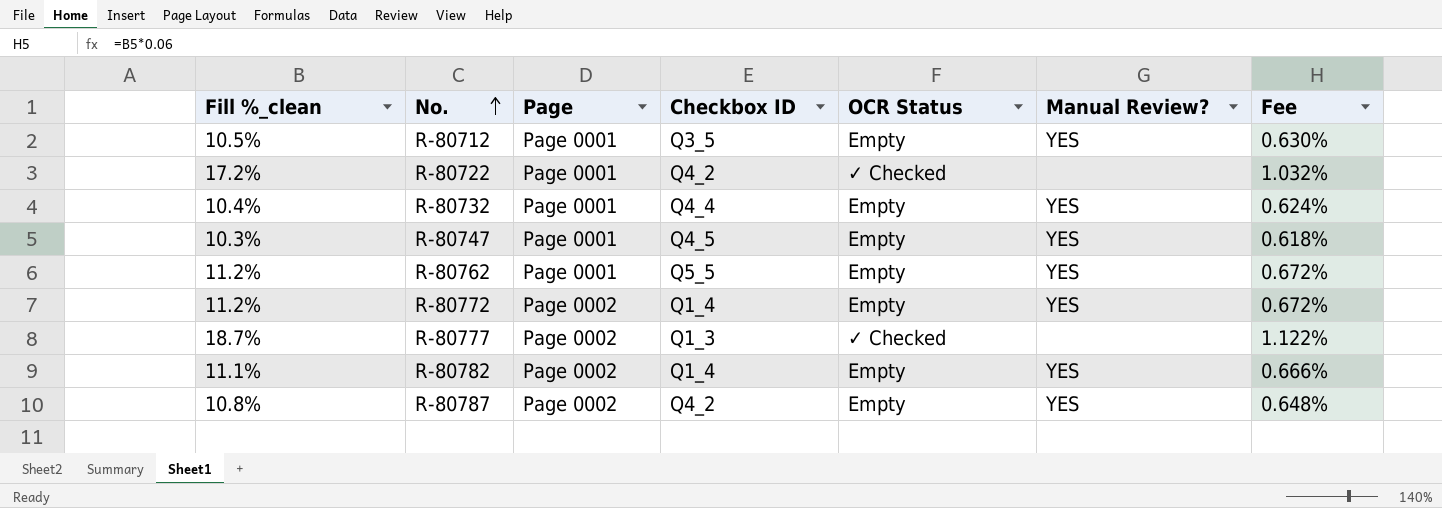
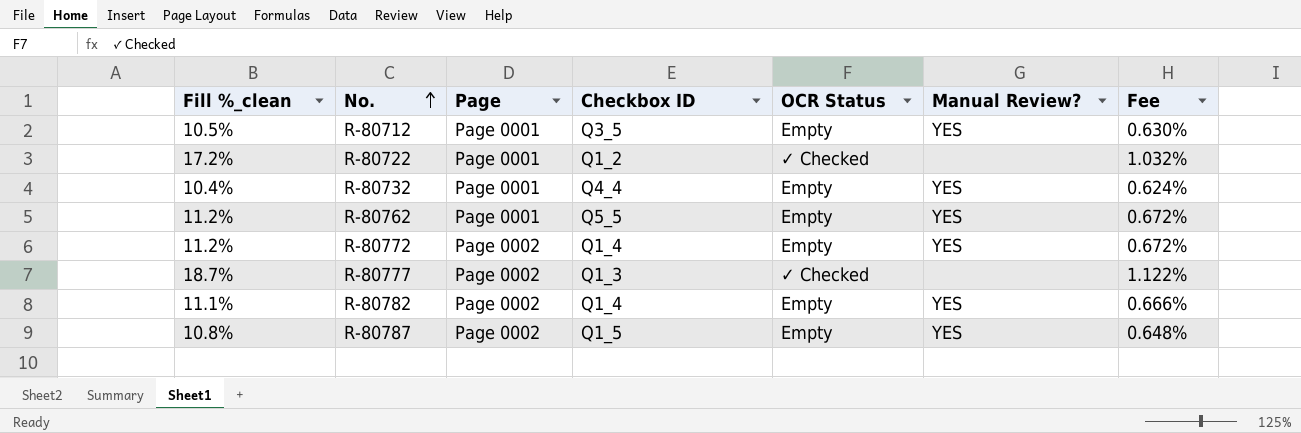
row R-80747: 10.3% | Page 0001 | Q4_5 | Empty | YES | 0.618% -> none
R-80722 | Checkbox ID: Q4_2 -> Q1_2
R-80787 | Checkbox ID: Q4_2 -> Q1_5

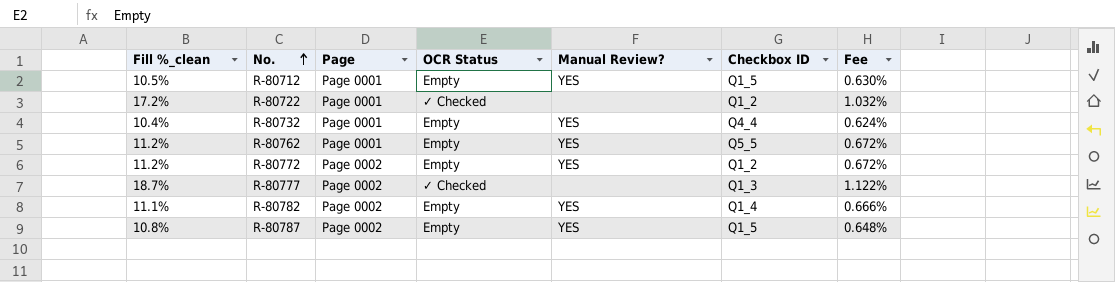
column Checkbox ID | position: 4 -> 6
R-80712 | Checkbox ID: Q3_5 -> Q1_5
R-80772 | Checkbox ID: Q1_4 -> Q1_2

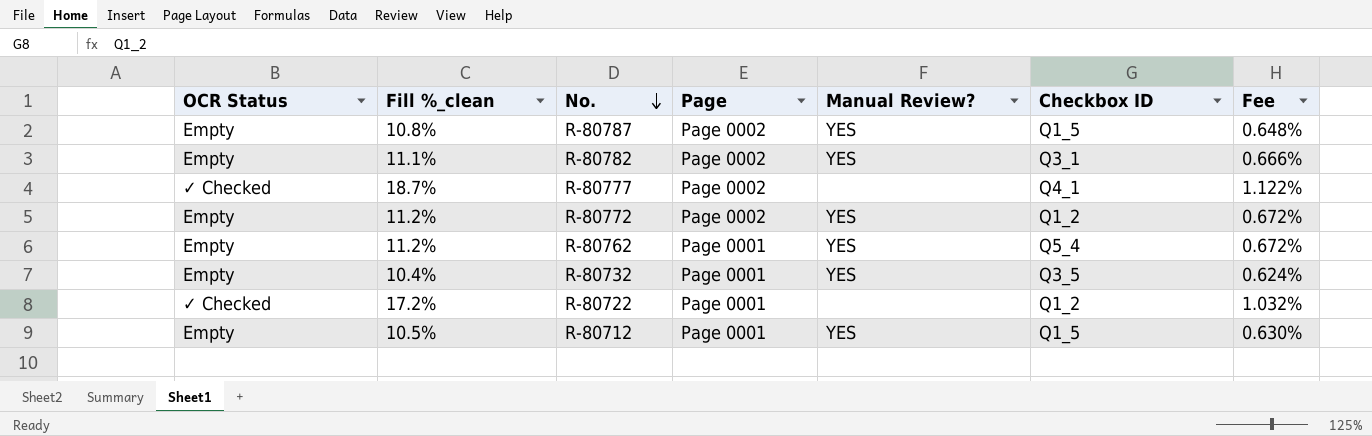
row order: No. ascending -> No. descending
column OCR Status | position: 4 -> 1
R-80782 | Checkbox ID: Q1_4 -> Q3_1
R-80777 | Checkbox ID: Q1_3 -> Q4_1
R-80762 | Checkbox ID: Q5_5 -> Q5_4
R-80732 | Checkbox ID: Q4_4 -> Q3_5

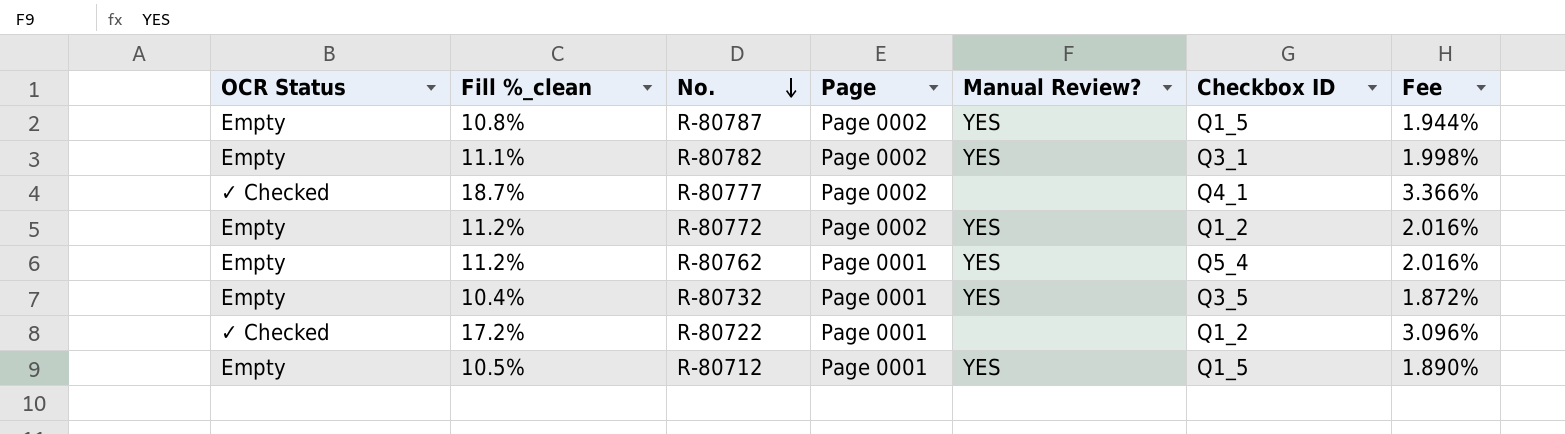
column Fee | formula: [Fill %_clean] * 0.06 -> [Fill %_clean] * 0.18

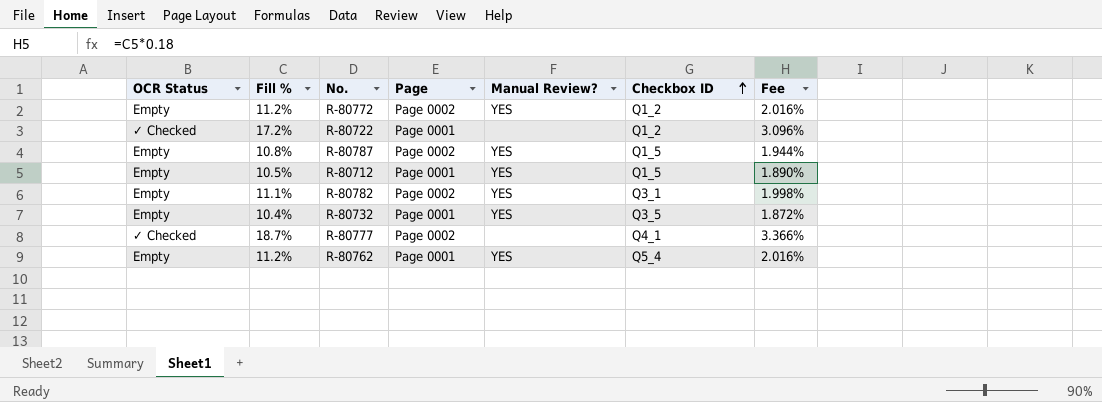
row order: No. descending -> Checkbox ID ascending
column name: Fill %_clean -> Fill %

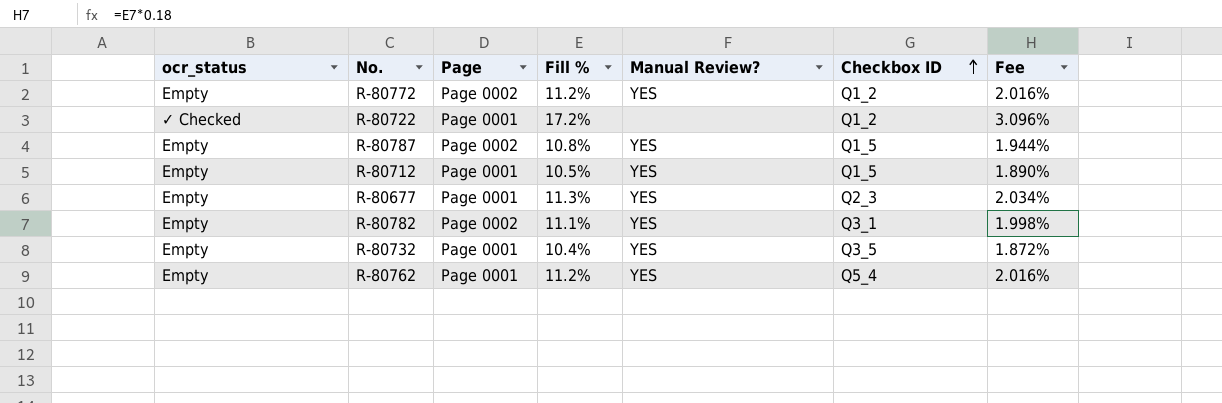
column name: OCR Status -> ocr_status
column Fill % | position: 2 -> 4
row R-80777: ✓ Checked | 18.7% | Page 0002 | none | Q4_1 | 3.366% -> none
row R-80677: none -> Empty | Page 0001 | 11.3% | YES | Q2_3 | 2.034%

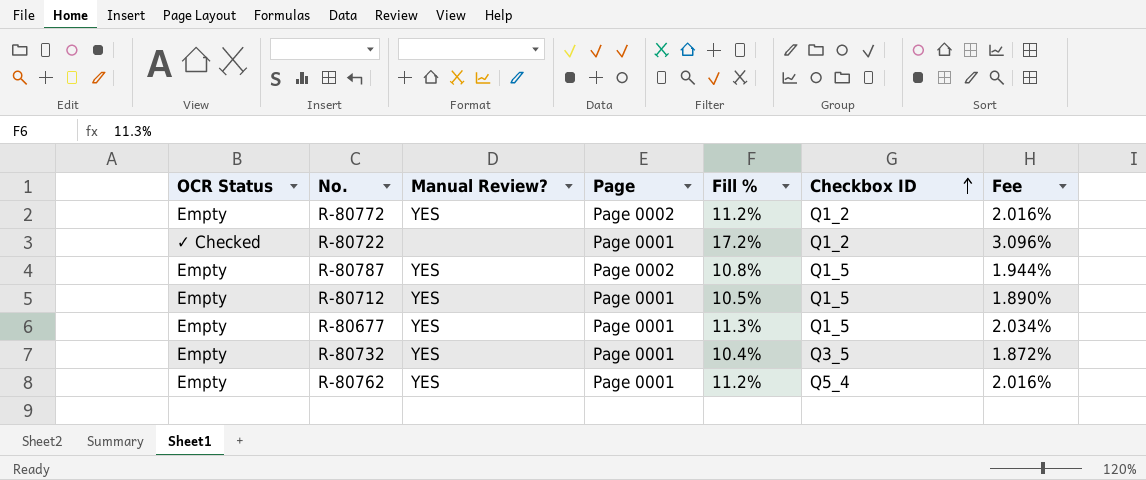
column name: ocr_status -> OCR Status
column Manual Review? | position: 5 -> 3
row R-80782: Empty | Page 0002 | 11.1% | YES | Q3_1 | 1.998% -> none
R-80677 | Checkbox ID: Q2_3 -> Q1_5

